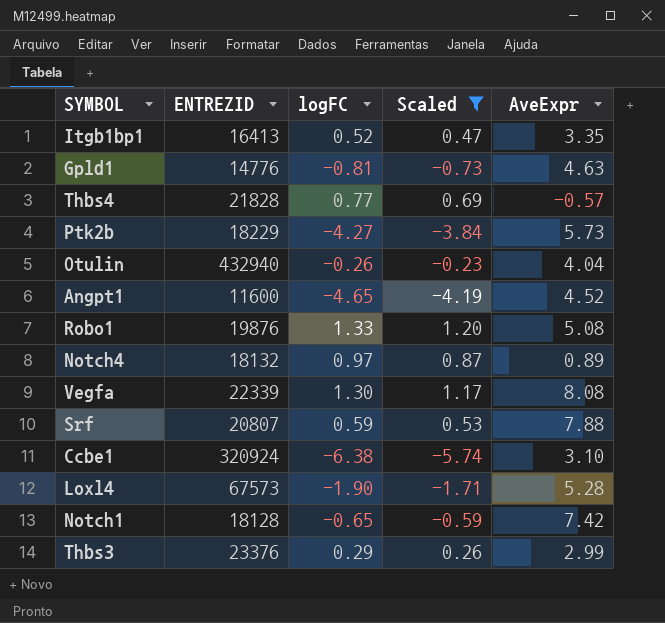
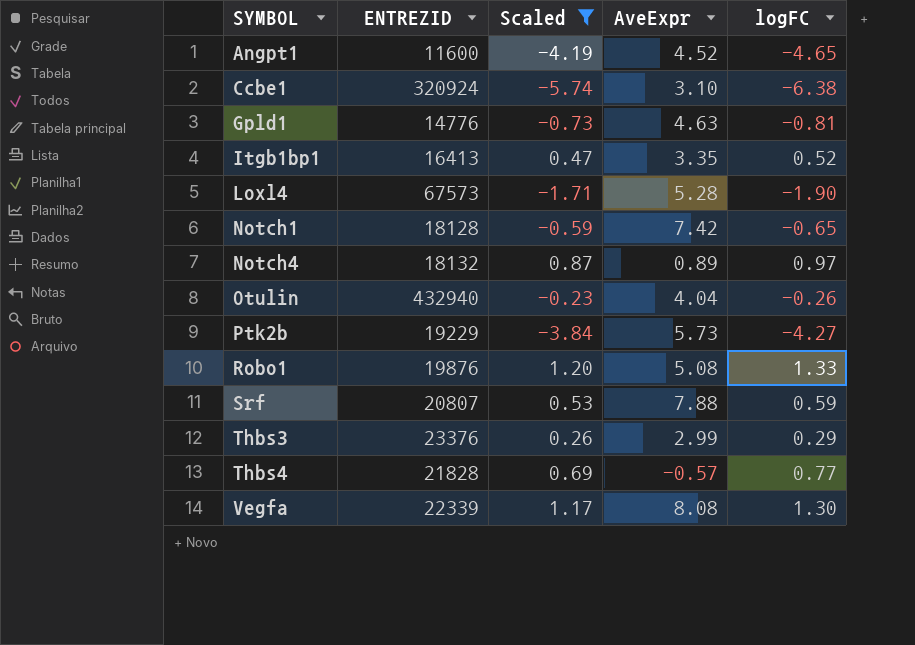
row order: none -> SYMBOL ascending
column logFC | position: 3 -> 5
Ptk2b | ENTREZID: 18229 -> 19229

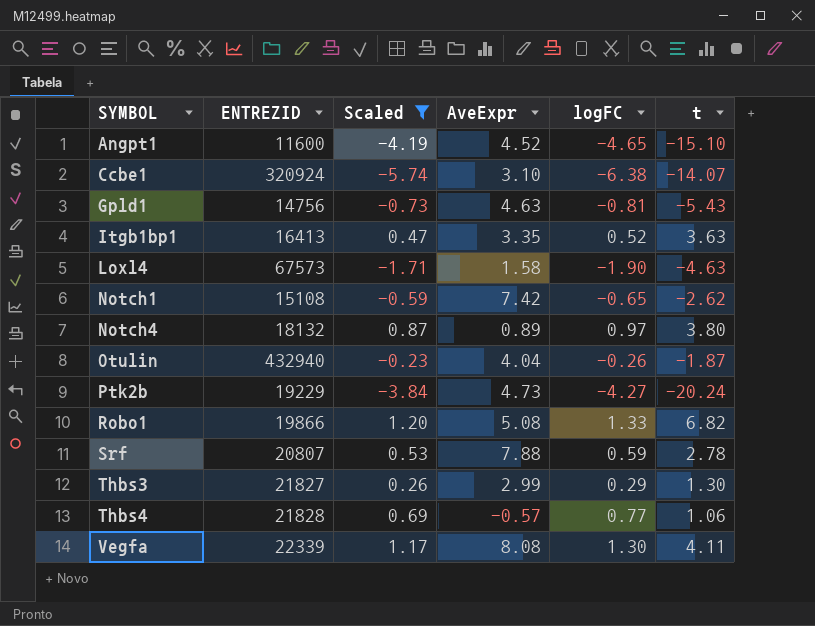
column t | position: none -> 6
Gpld1 | ENTREZID: 14776 -> 14756
Loxl4 | AveExpr: 5.28 -> 1.58
Notch1 | ENTREZID: 18128 -> 15108
Ptk2b | AveExpr: 5.73 -> 4.73
Robo1 | ENTREZID: 19876 -> 19866
Thbs3 | ENTREZID: 23376 -> 21827

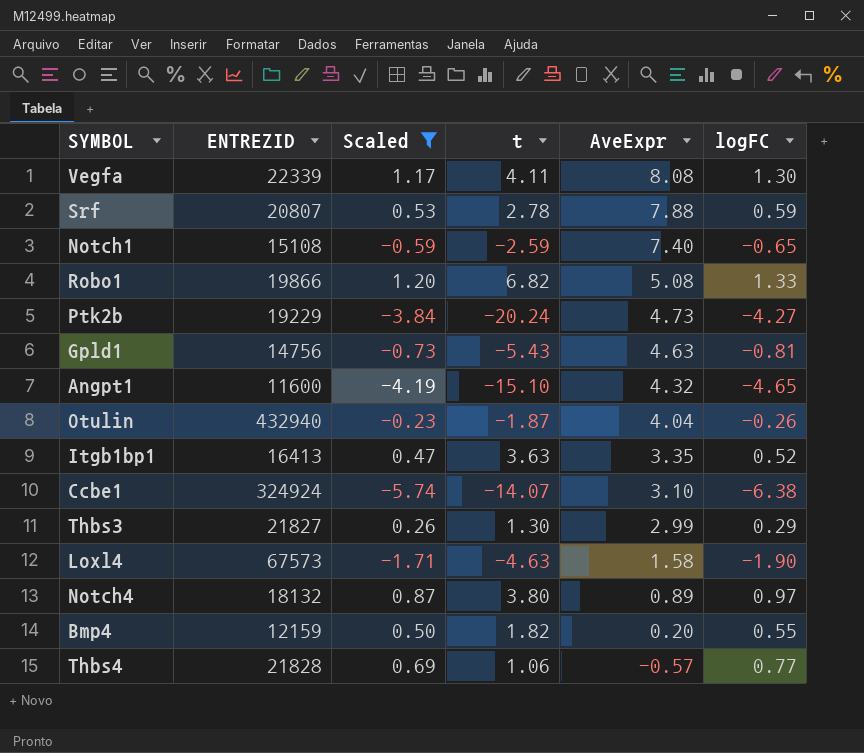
row order: SYMBOL ascending -> AveExpr descending
column t | position: 6 -> 4
Notch1 | t: -2.62 -> -2.59
Notch1 | AveExpr: 7.42 -> 7.40
Angpt1 | AveExpr: 4.52 -> 4.32
Ccbe1 | ENTREZID: 320924 -> 324924
row Bmp4: none -> 12159 | 0.50 | 1.82 | 0.20 | 0.55

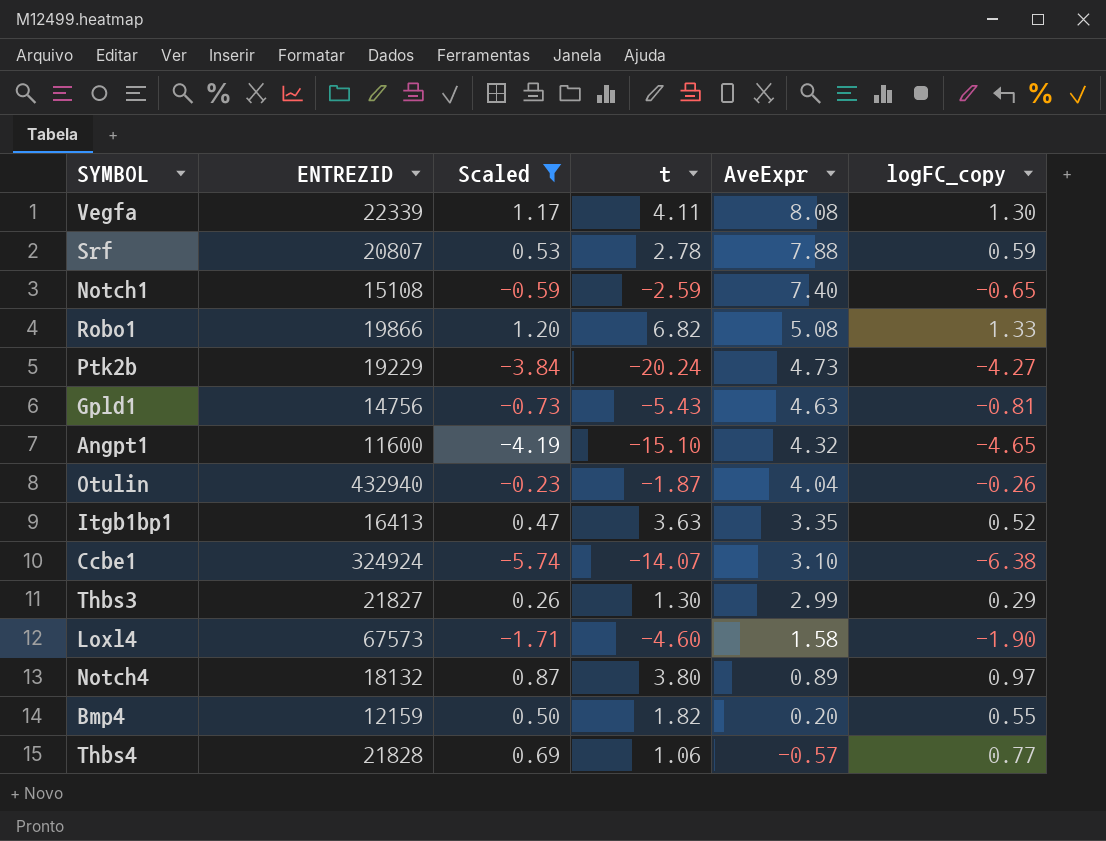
column name: logFC -> logFC_copy
Loxl4 | t: -4.63 -> -4.60

